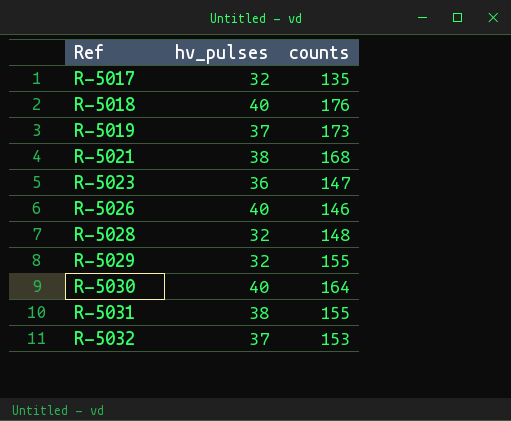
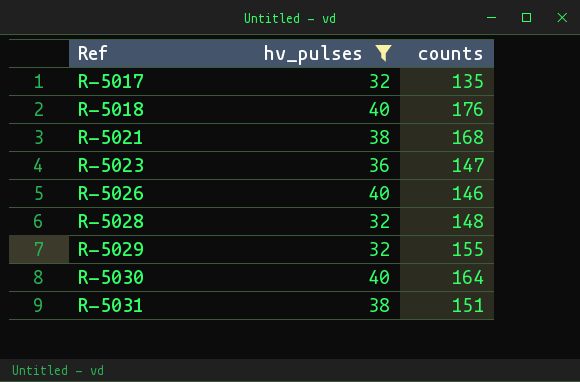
filter: none -> hv_pulses != 37
R-5031 | counts: 155 -> 151

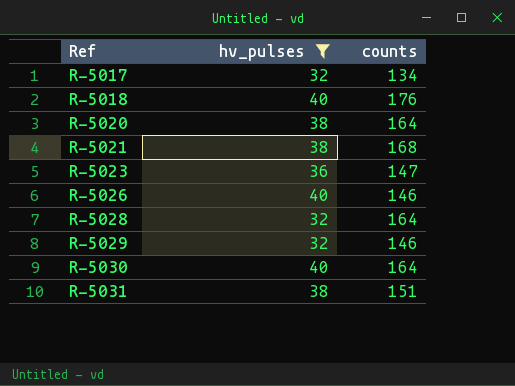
R-5017 | counts: 135 -> 134
row R-5020: none -> 38 | 164
R-5028 | counts: 148 -> 164
R-5029 | counts: 155 -> 146

